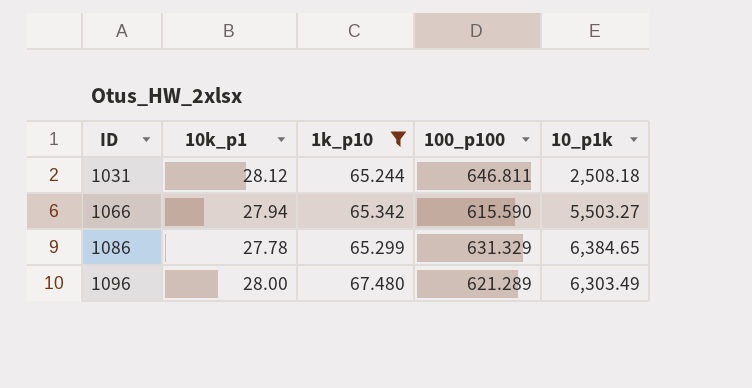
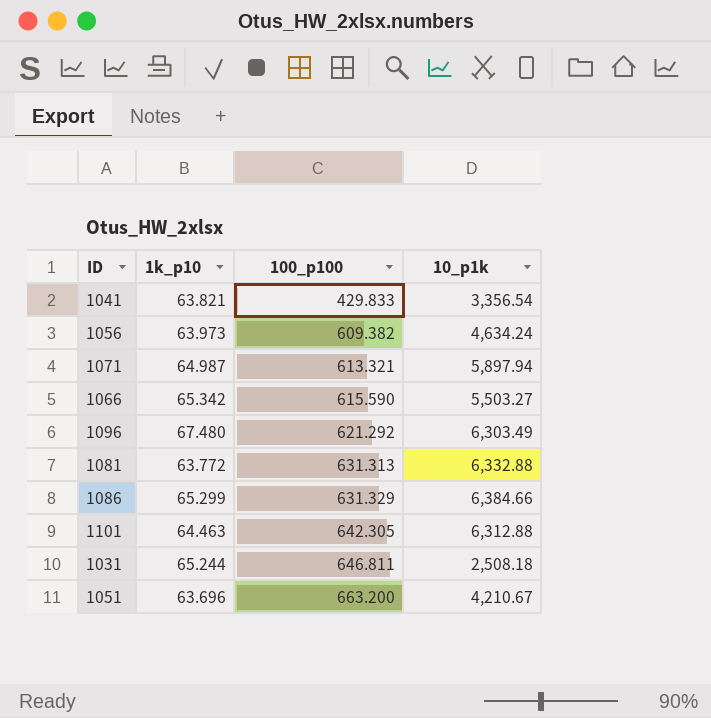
filter: 1k_p10 >= 65.244 -> none
row order: ID ascending -> 100_p100 ascending
column 10k_p1 | position: 2 -> none
1096 | 100_p100: 621.289 -> 621.292
1086 | 10_p1k: 6,384.65 -> 6,384.66

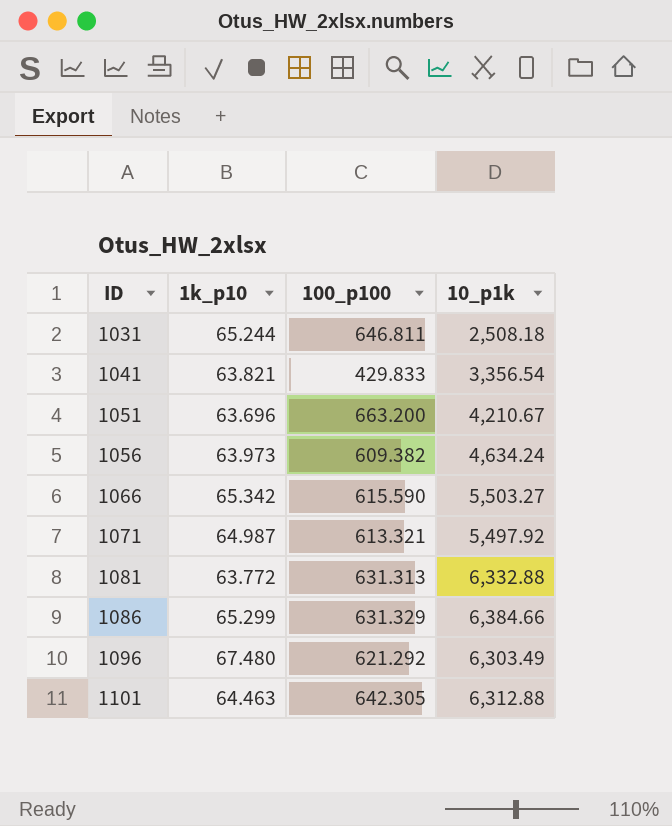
row order: 100_p100 ascending -> ID ascending
1071 | 10_p1k: 5,897.94 -> 5,497.92

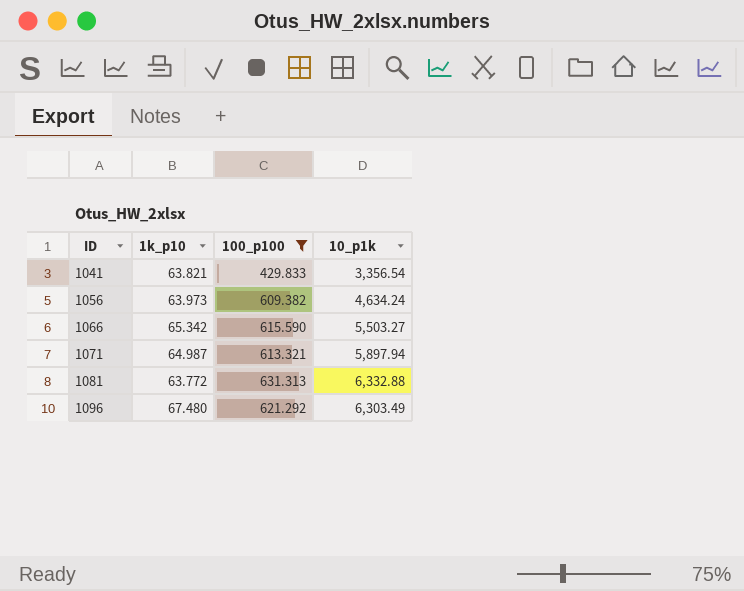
filter: none -> 100_p100 <= 631.313
1071 | 10_p1k: 5,497.92 -> 5,897.94

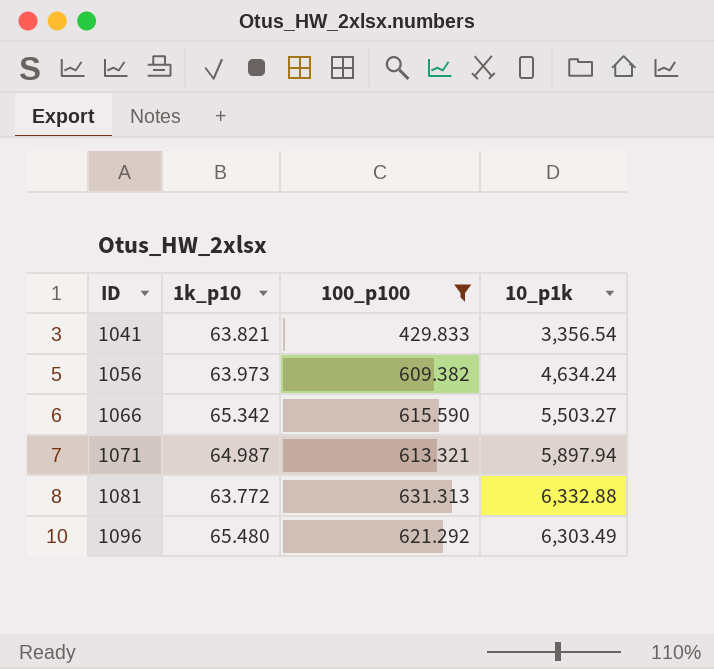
1096 | 1k_p10: 67.480 -> 65.480

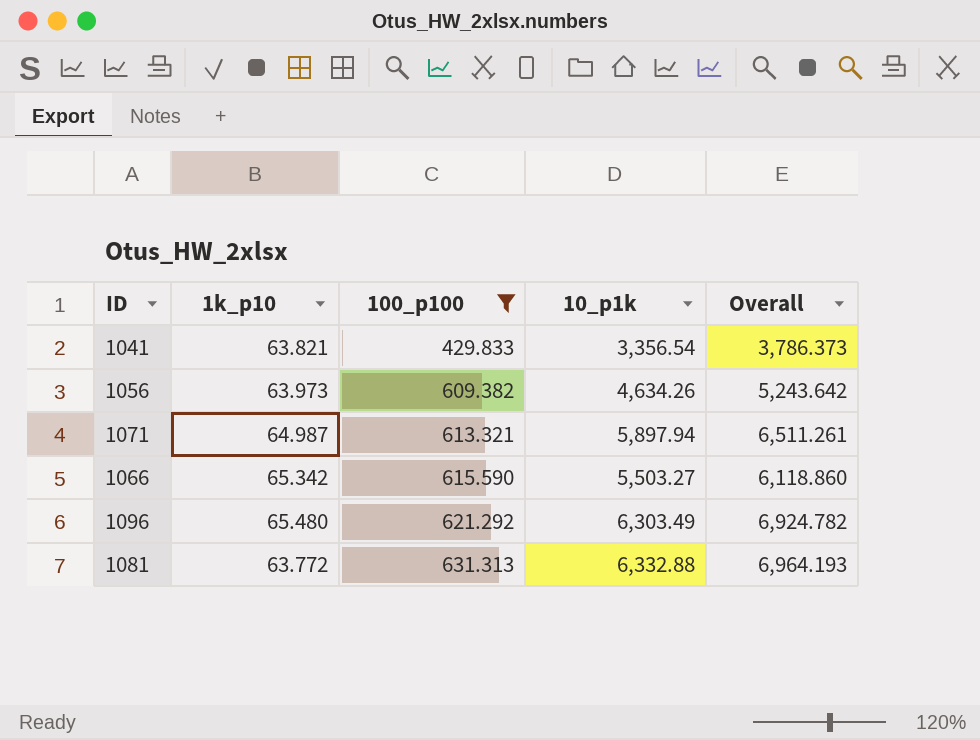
row order: ID ascending -> 100_p100 ascending
column Overall | formula: none -> [100_p100] + [10_p1k]
1056 | 10_p1k: 4,634.24 -> 4,634.26

